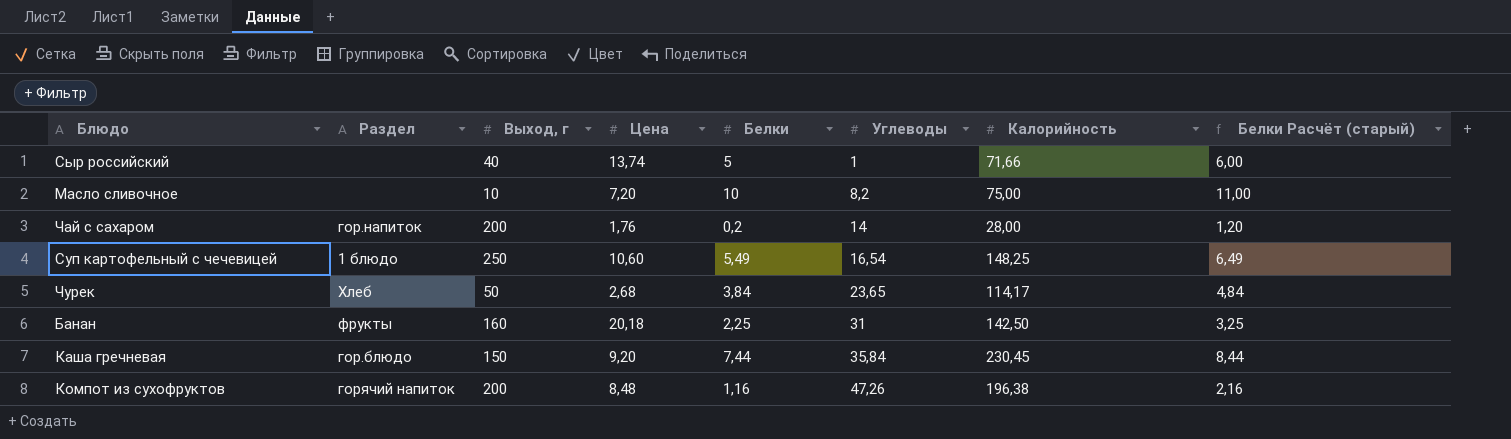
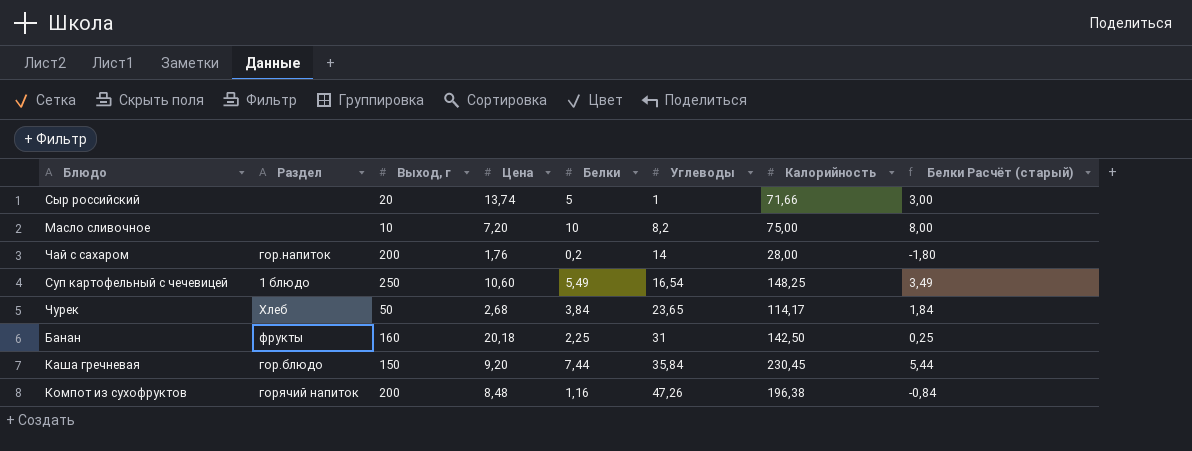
column Белки Расчёт (старый) | formula: [Белки] + 1 -> [Белки] - 2
Сыр российский | Выход, г: 40 -> 20

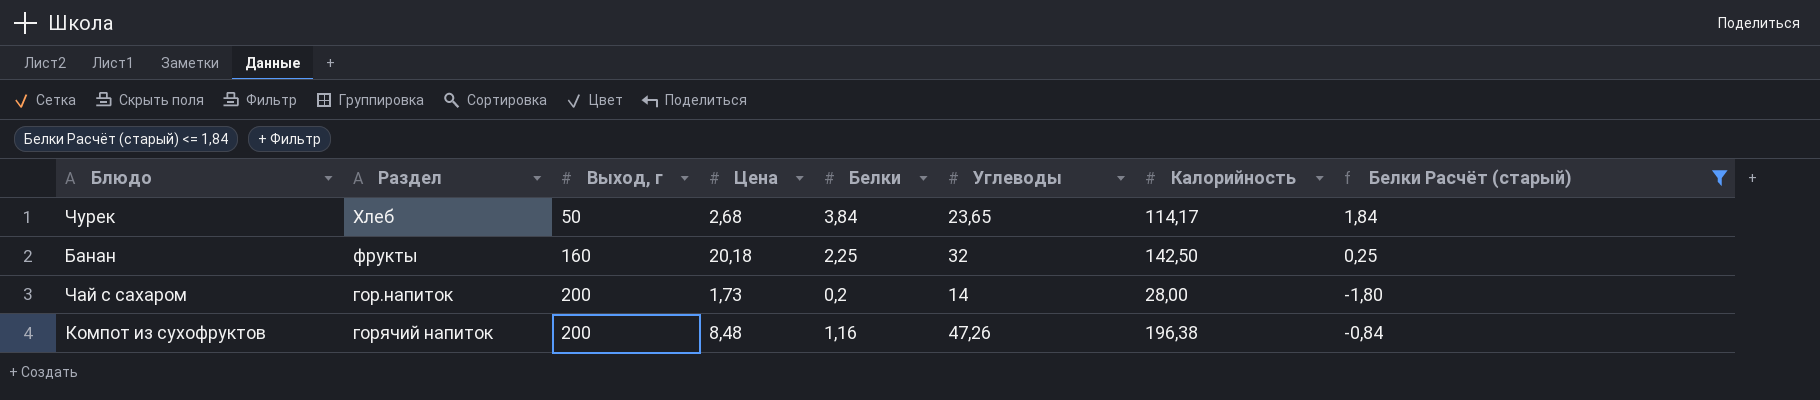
filter: none -> Белки Расчёт (старый) <= 1,84
row order: Углеводы ascending -> Выход, г ascending
Банан | Углеводы: 31 -> 32
Чай с сахаром | Цена: 1,76 -> 1,73

